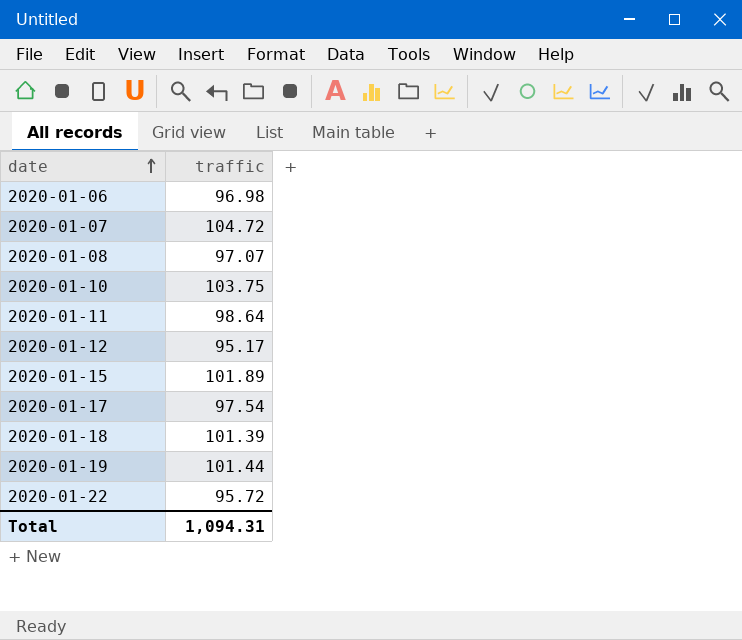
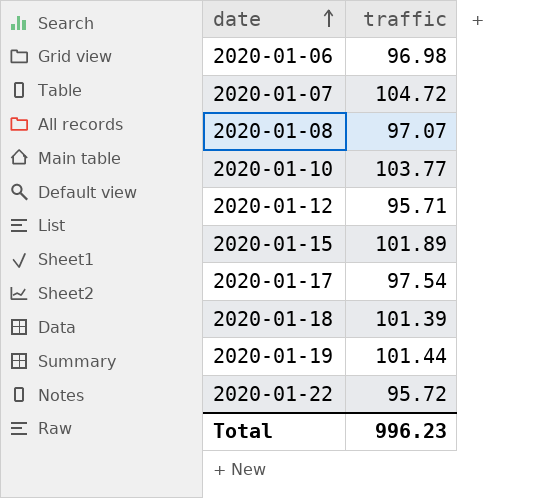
row 2020-01-11: 98.64 -> none
2020-01-10 | traffic: 103.75 -> 103.77
2020-01-12 | traffic: 95.17 -> 95.71
Total | traffic: 1,094.31 -> 996.23

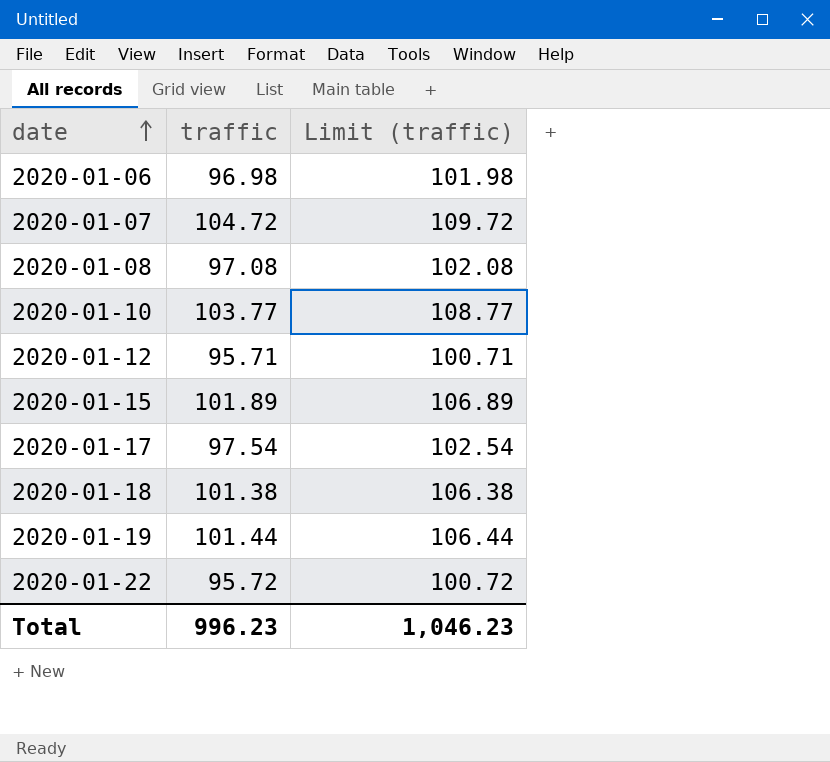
column Limit (traffic) | formula: none -> [traffic] + 5
2020-01-08 | traffic: 97.07 -> 97.08
2020-01-18 | traffic: 101.39 -> 101.38

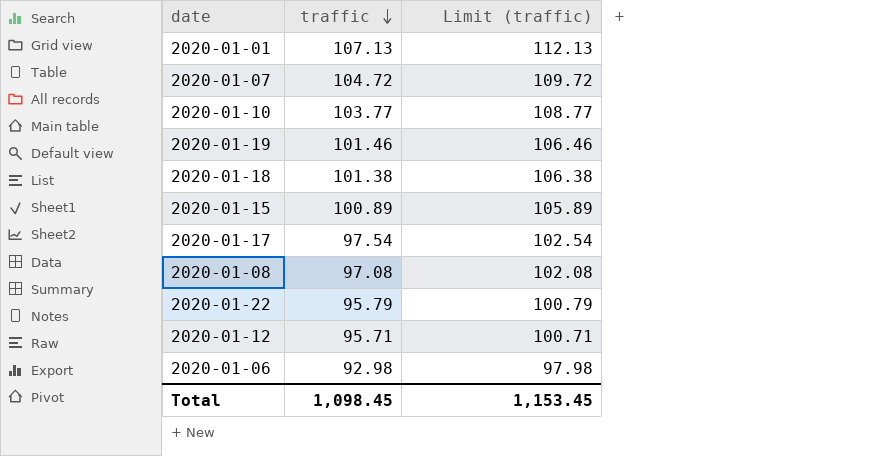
row order: date ascending -> traffic descending
row 2020-01-01: none -> 107.13 | 112.13
2020-01-19 | traffic: 101.44 -> 101.46
2020-01-19 | Limit (traffic): 106.44 -> 106.46
2020-01-15 | traffic: 101.89 -> 100.89
2020-01-15 | Limit (traffic): 106.89 -> 105.89
2020-01-22 | traffic: 95.72 -> 95.79
2020-01-22 | Limit (traffic): 100.72 -> 100.79
2020-01-06 | traffic: 96.98 -> 92.98
2020-01-06 | Limit (traffic): 101.98 -> 97.98
Total | traffic: 996.23 -> 1,098.45
Total | Limit (traffic): 1,046.23 -> 1,153.45

